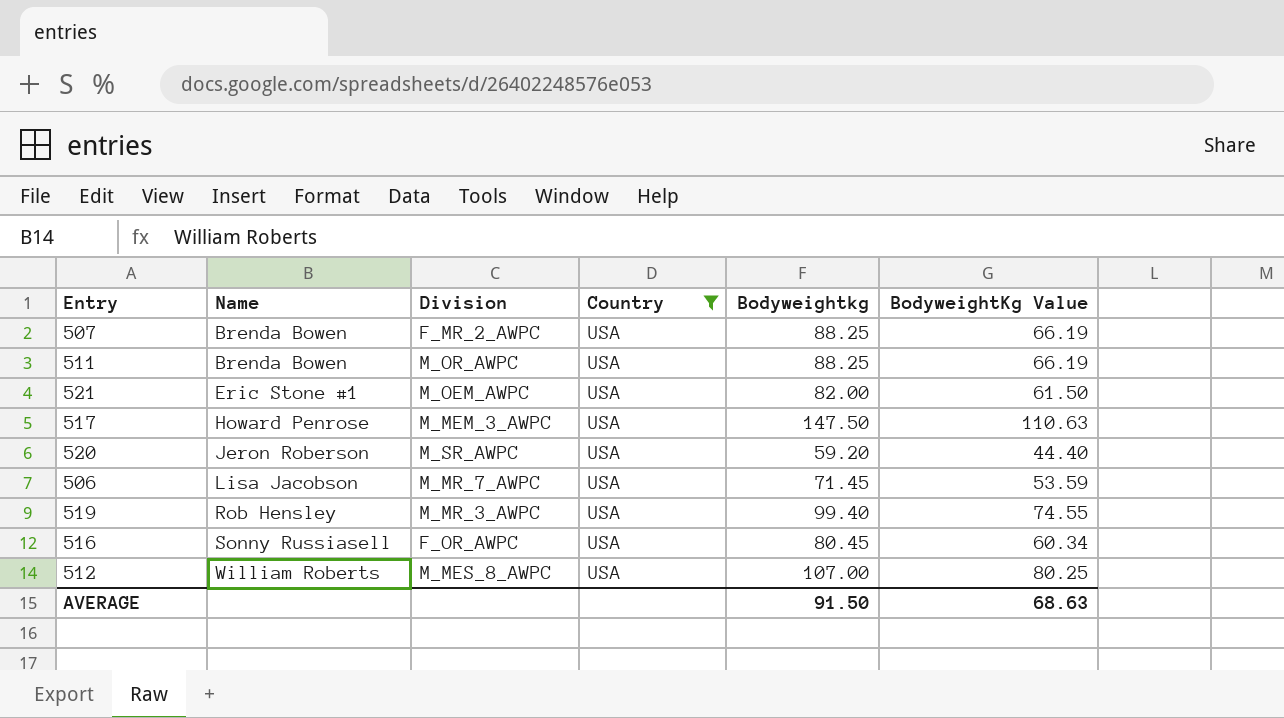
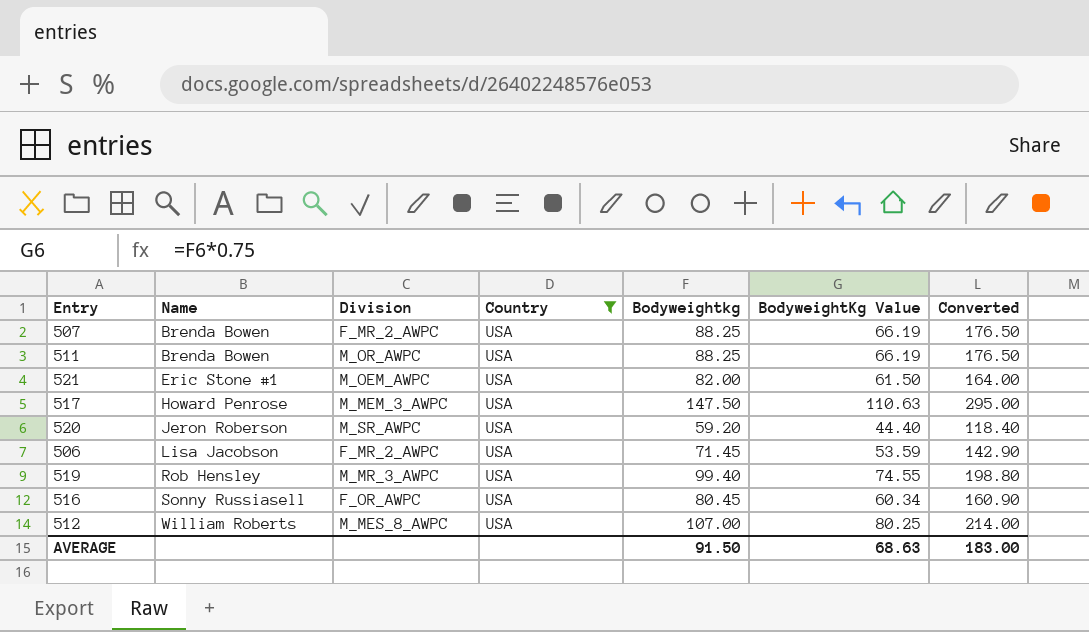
column Converted | formula: none -> [Bodyweightkg] * 2
506 | Division: M_MR_7_AWPC -> F_MR_2_AWPC

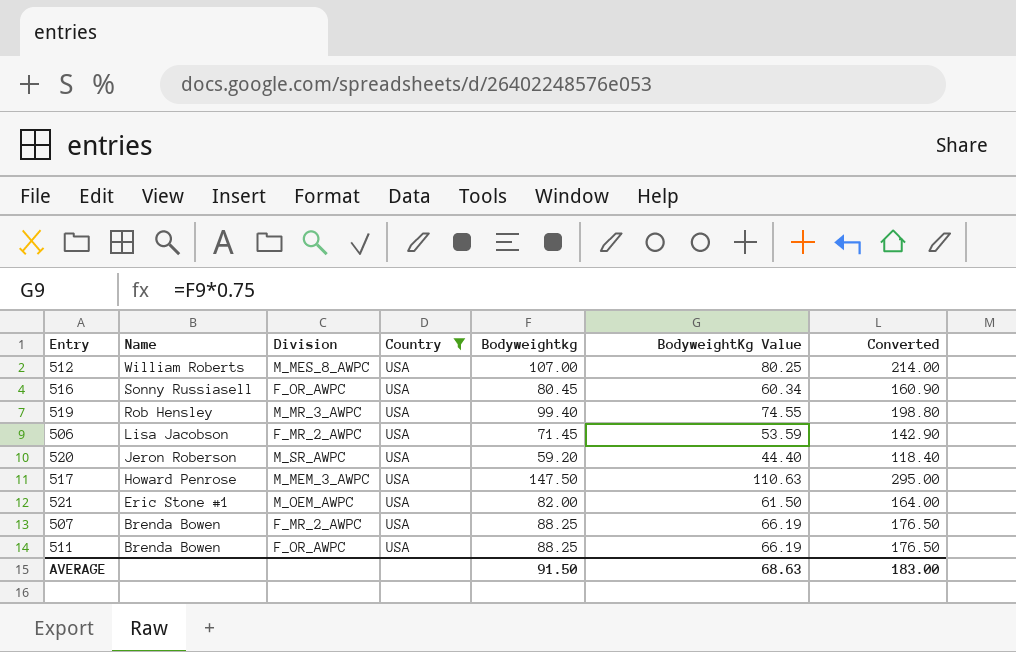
row order: Name ascending -> Name descending
511 | Division: M_OR_AWPC -> F_OR_AWPC

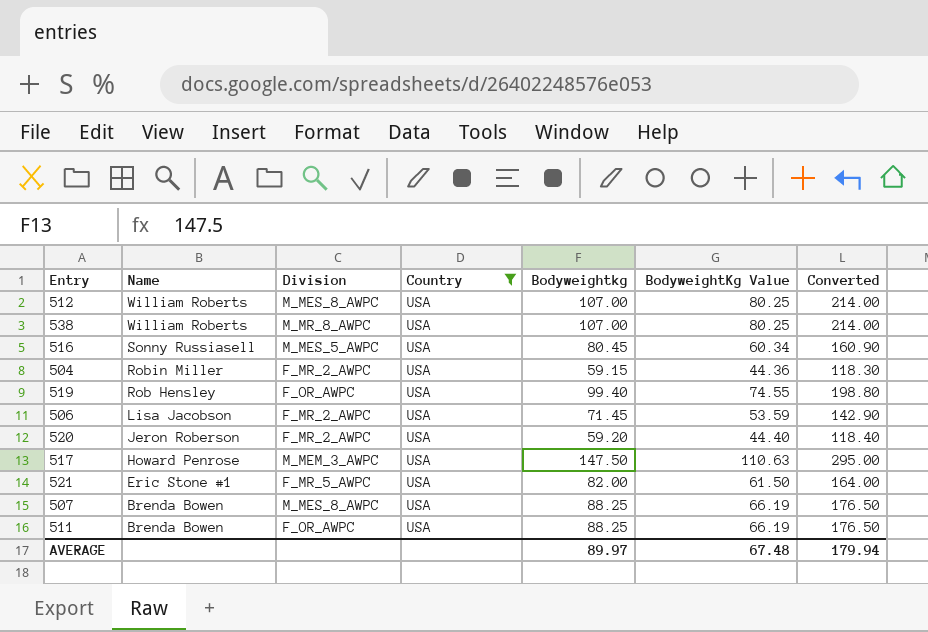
row 538: none -> William Roberts | M_MR_8_AWPC | USA | 107.00 | 80.25 | 214.00
516 | Division: F_OR_AWPC -> M_MES_5_AWPC
row 504: none -> Robin Miller | F_MR_2_AWPC | USA | 59.15 | 44.36 | 118.30
519 | Division: M_MR_3_AWPC -> F_OR_AWPC
520 | Division: M_SR_AWPC -> F_MR_2_AWPC
521 | Division: M_OEM_AWPC -> F_MR_5_AWPC
507 | Division: F_MR_2_AWPC -> M_MES_8_AWPC
AVERAGE | Bodyweightkg: 91.50 -> 89.97
AVERAGE | BodyweightKg Value: 68.63 -> 67.48
AVERAGE | Converted: 183.00 -> 179.94

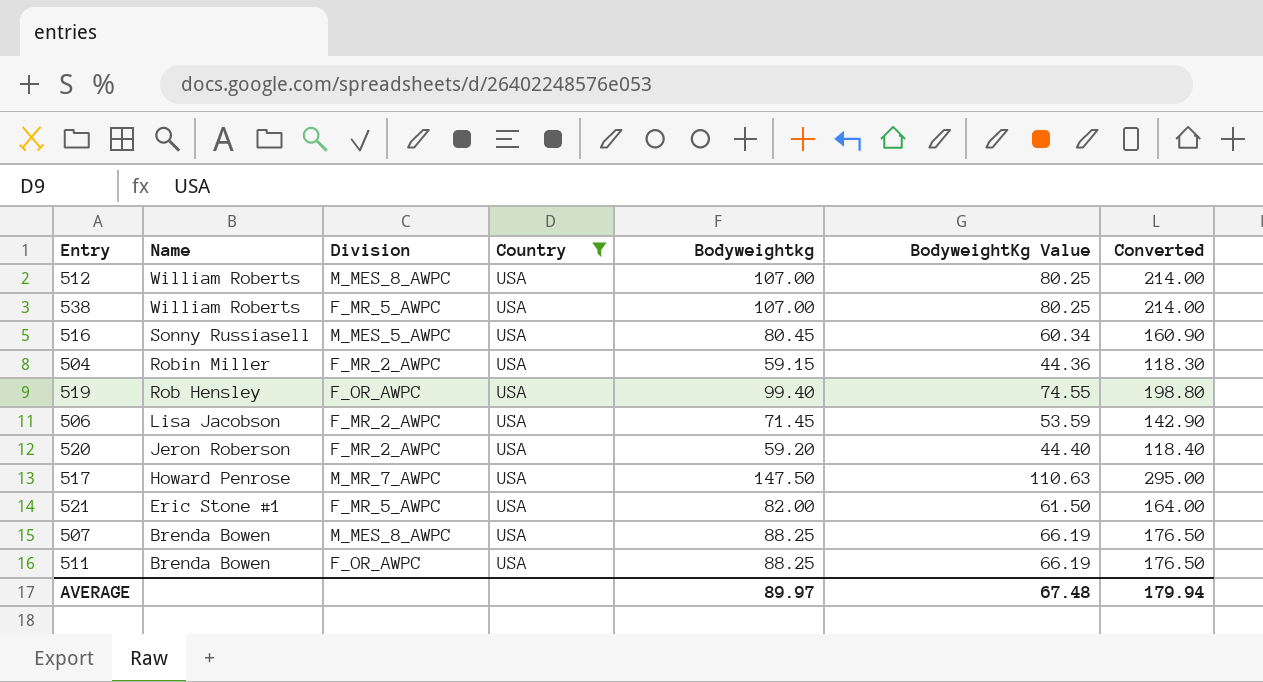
538 | Division: M_MR_8_AWPC -> F_MR_5_AWPC
517 | Division: M_MEM_3_AWPC -> M_MR_7_AWPC

